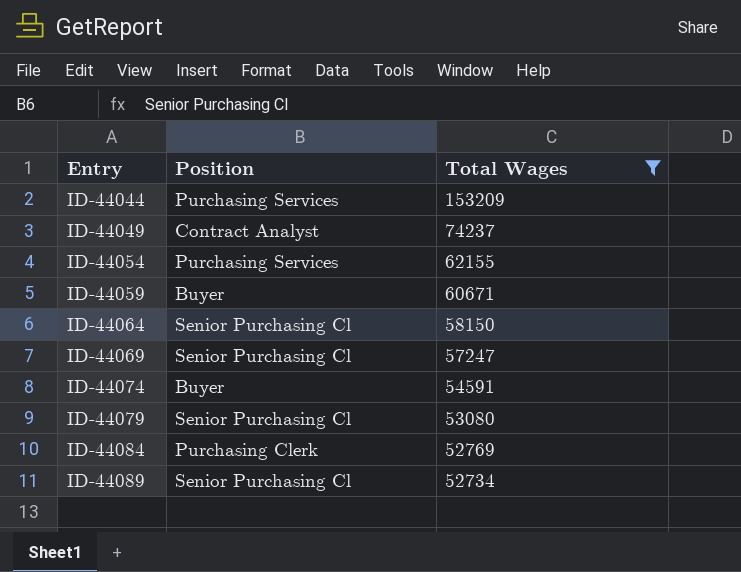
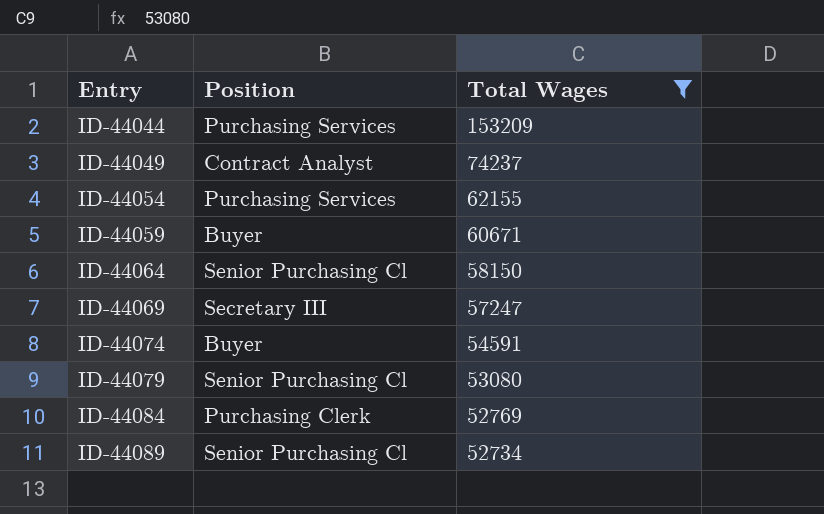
ID-44069 | Position: Senior Purchasing Cl -> Secretary III

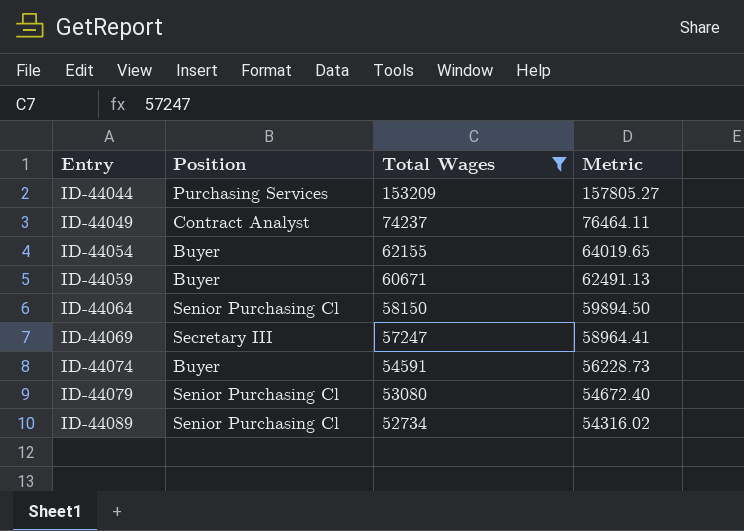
column Metric | formula: none -> [Total Wages] * 1.03
row ID-44084: Purchasing Clerk | 52769 -> none
ID-44054 | Position: Purchasing Services -> Buyer

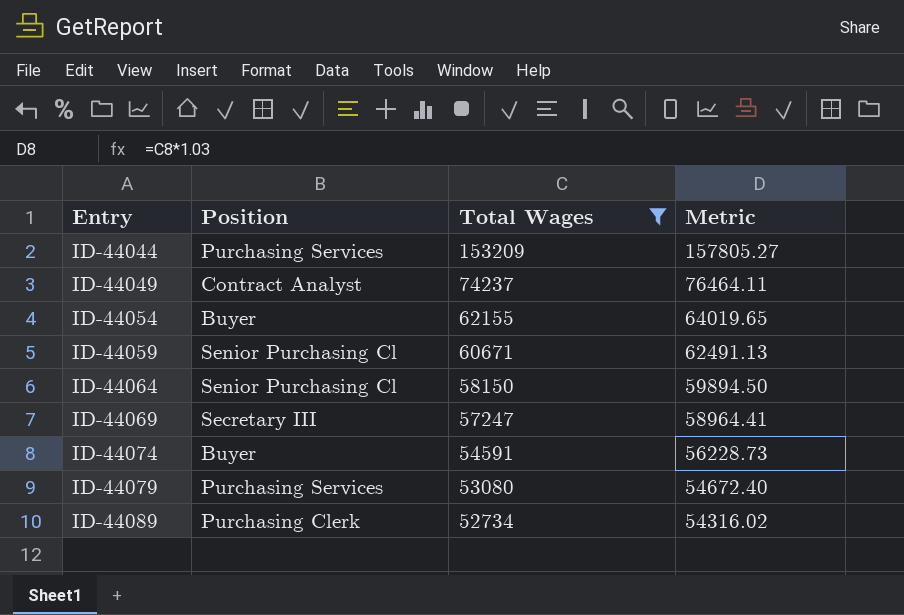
ID-44059 | Position: Buyer -> Senior Purchasing Cl
ID-44079 | Position: Senior Purchasing Cl -> Purchasing Services
ID-44089 | Position: Senior Purchasing Cl -> Purchasing Clerk

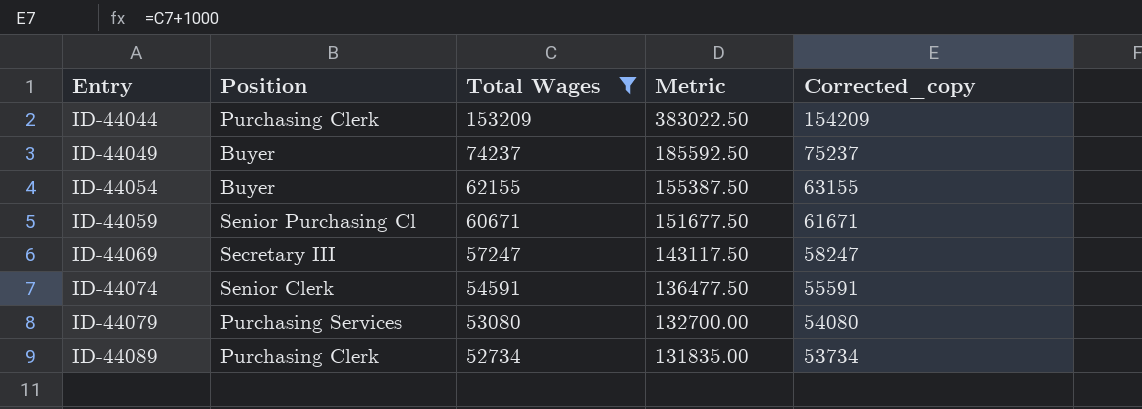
column Metric | formula: [Total Wages] * 1.03 -> [Total Wages] * 2.5
column Corrected_copy | formula: none -> [Total Wages] + 1000
row ID-44064: Senior Purchasing Cl | 58150 | 59894.50 -> none
ID-44044 | Position: Purchasing Services -> Purchasing Clerk
ID-44049 | Position: Contract Analyst -> Buyer
ID-44074 | Position: Buyer -> Senior Clerk

